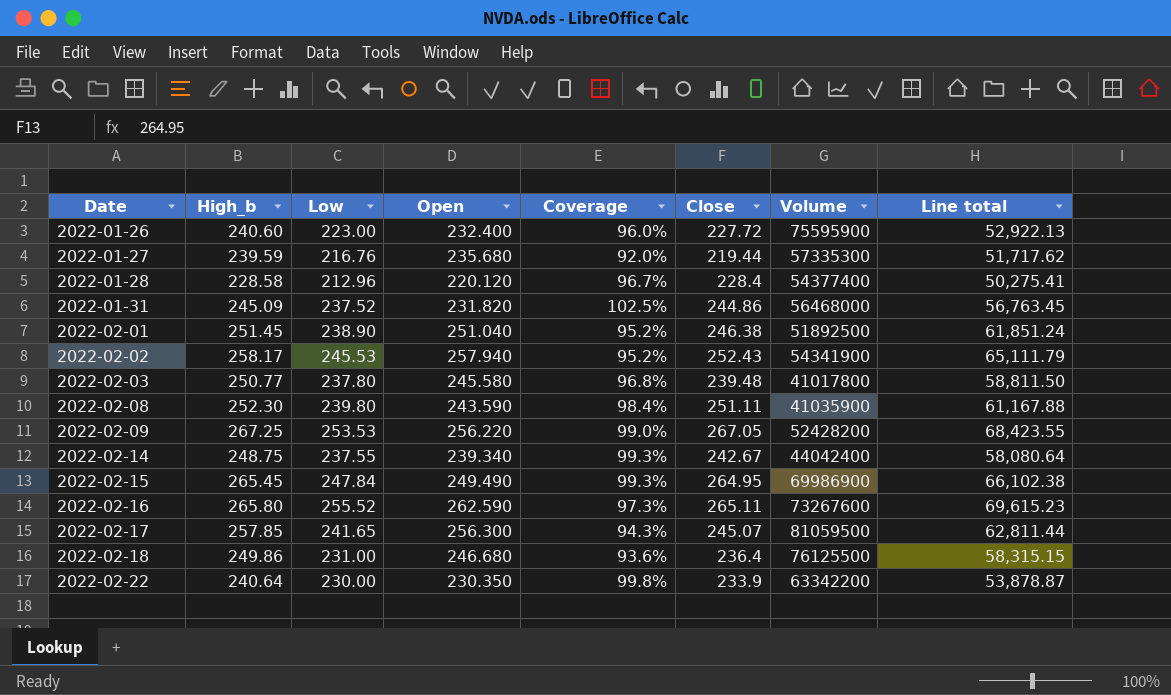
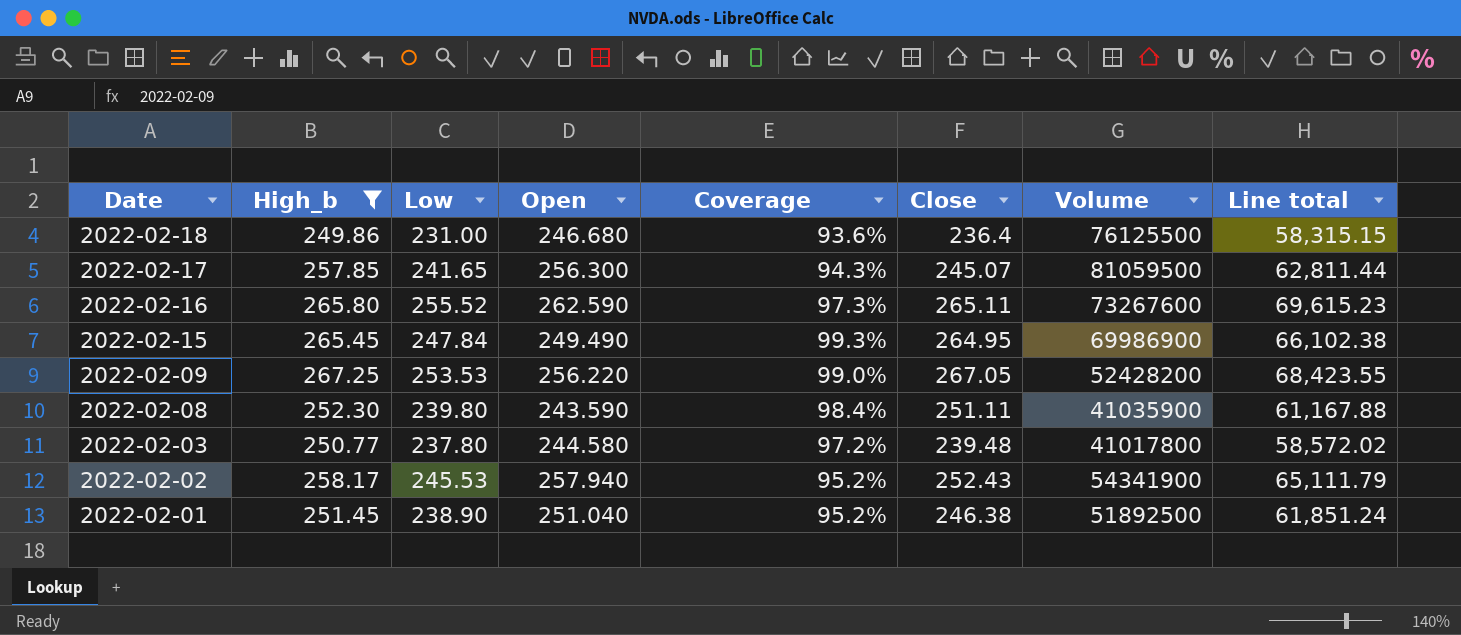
filter: none -> High_b >= 249.86
row order: Date ascending -> Date descending
2022-02-03 | Open: 245.580 -> 244.580
2022-02-03 | Coverage: 96.8% -> 97.2%
2022-02-03 | Line total: 58,811.50 -> 58,572.02

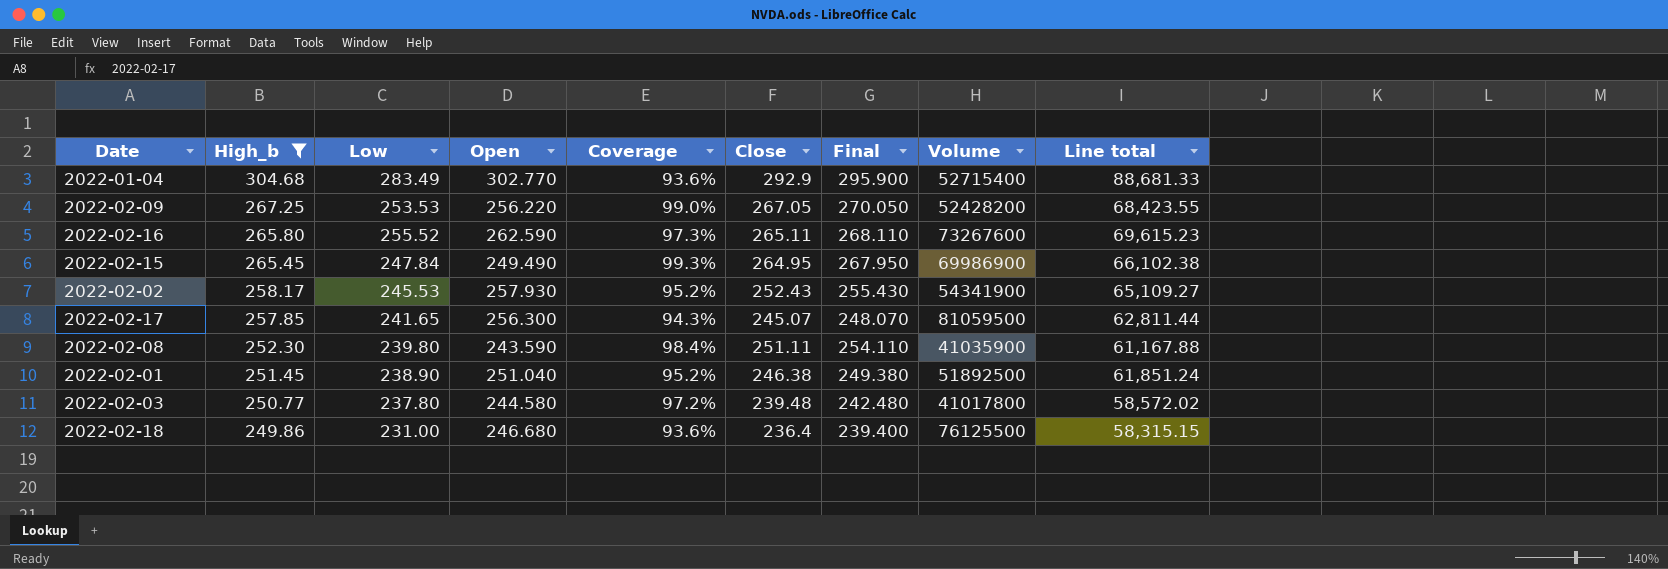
row order: Date descending -> High_b descending
column Final | formula: none -> [Close] + 3
row 2022-01-04: none -> 304.68 | 283.49 | 302.770 | 93.6% | 292.9 | 295.900 | 52715400 | 88,681.33
2022-02-02 | Open: 257.940 -> 257.930
2022-02-02 | Line total: 65,111.79 -> 65,109.27

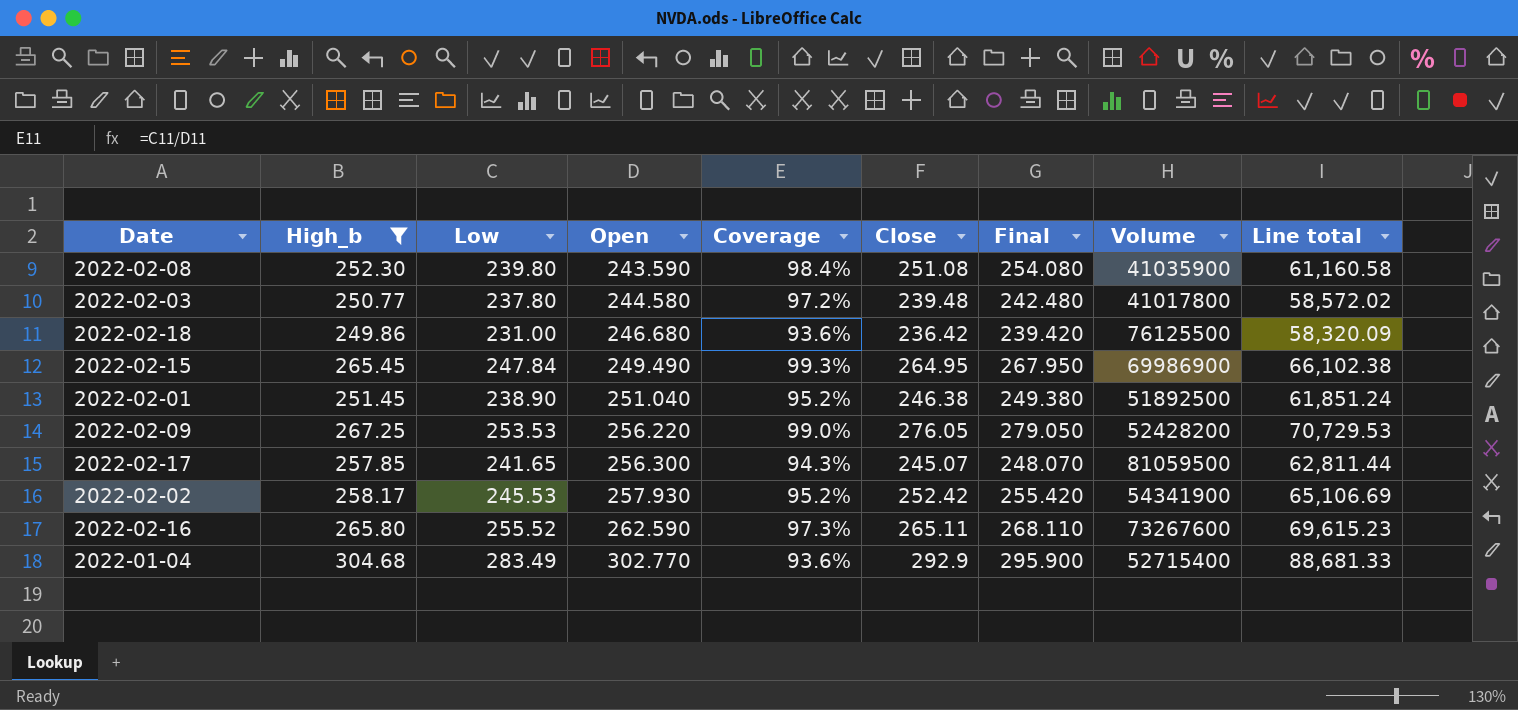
row order: High_b descending -> Open ascending
2022-02-08 | Close: 251.11 -> 251.08
2022-02-08 | Final: 254.110 -> 254.080
2022-02-08 | Line total: 61,167.88 -> 61,160.58
2022-02-18 | Close: 236.4 -> 236.42
2022-02-18 | Final: 239.400 -> 239.420
2022-02-18 | Line total: 58,315.15 -> 58,320.09
2022-02-09 | Close: 267.05 -> 276.05
2022-02-09 | Final: 270.050 -> 279.050
2022-02-09 | Line total: 68,423.55 -> 70,729.53
2022-02-02 | Close: 252.43 -> 252.42
2022-02-02 | Final: 255.430 -> 255.420
2022-02-02 | Line total: 65,109.27 -> 65,106.69

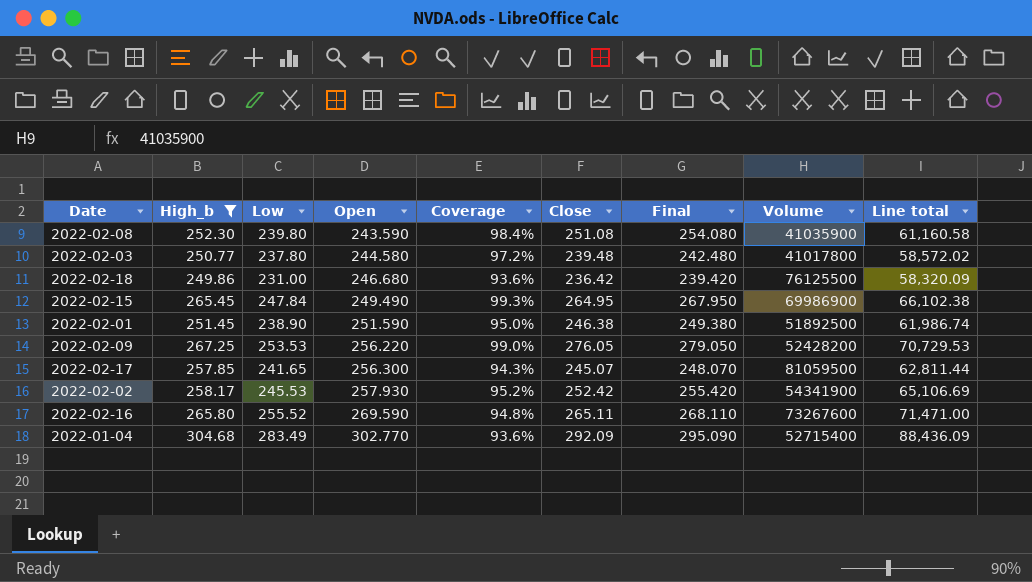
2022-02-01 | Open: 251.040 -> 251.590
2022-02-01 | Coverage: 95.2% -> 95.0%
2022-02-01 | Line total: 61,851.24 -> 61,986.74
2022-02-16 | Open: 262.590 -> 269.590
2022-02-16 | Coverage: 97.3% -> 94.8%
2022-02-16 | Line total: 69,615.23 -> 71,471.00
2022-01-04 | Close: 292.9 -> 292.09
2022-01-04 | Final: 295.900 -> 295.090
2022-01-04 | Line total: 88,681.33 -> 88,436.09

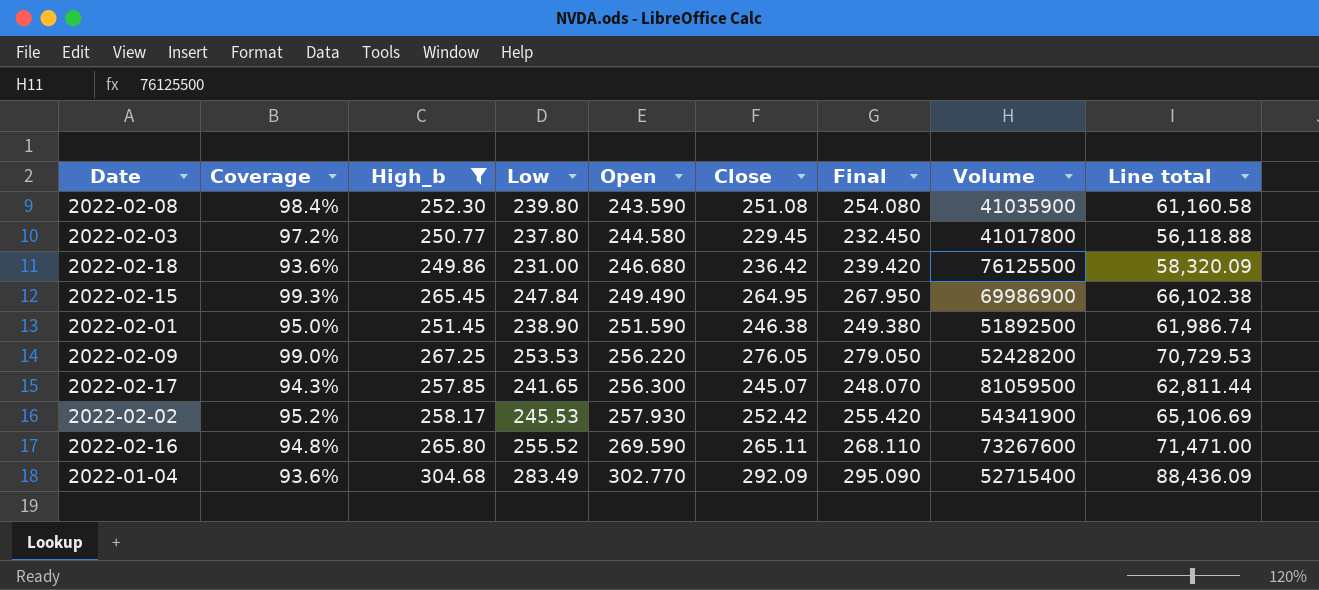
column Coverage | position: 5 -> 2
2022-02-03 | Close: 239.48 -> 229.45
2022-02-03 | Final: 242.480 -> 232.450
2022-02-03 | Line total: 58,572.02 -> 56,118.88

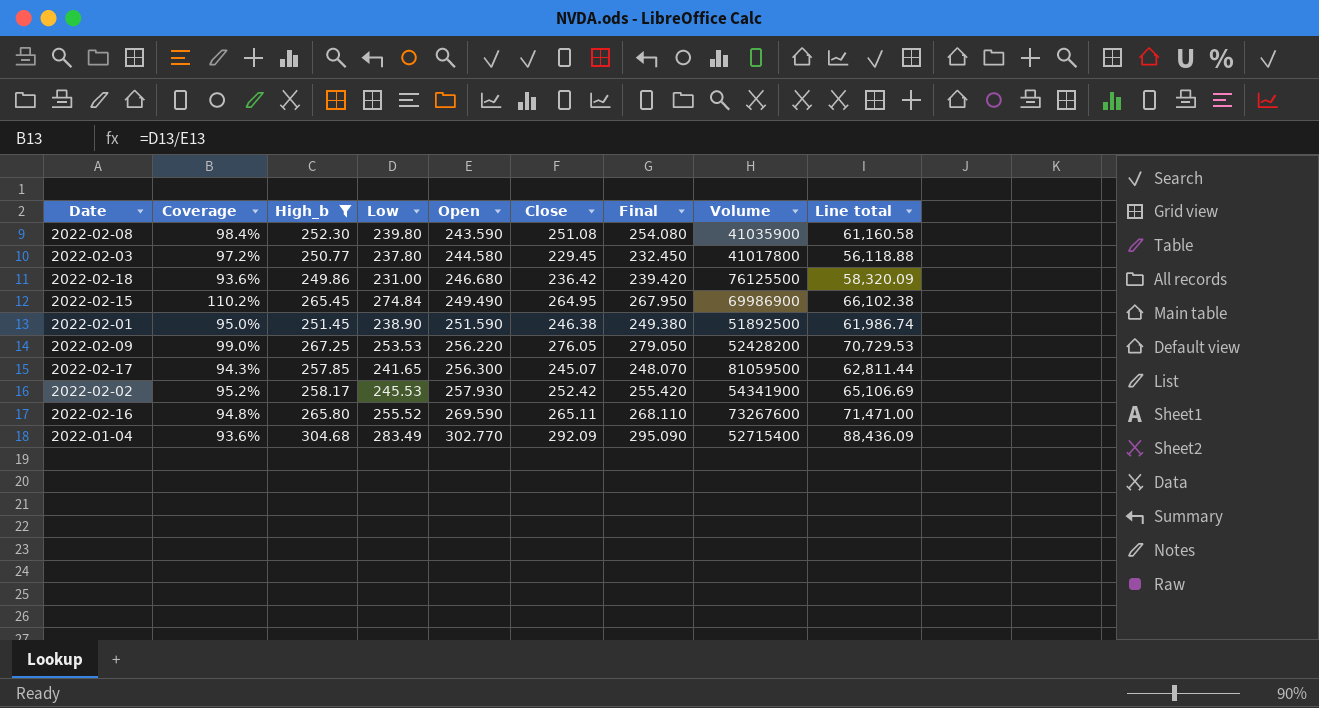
2022-02-15 | Coverage: 99.3% -> 110.2%
2022-02-15 | Low: 247.84 -> 274.84

